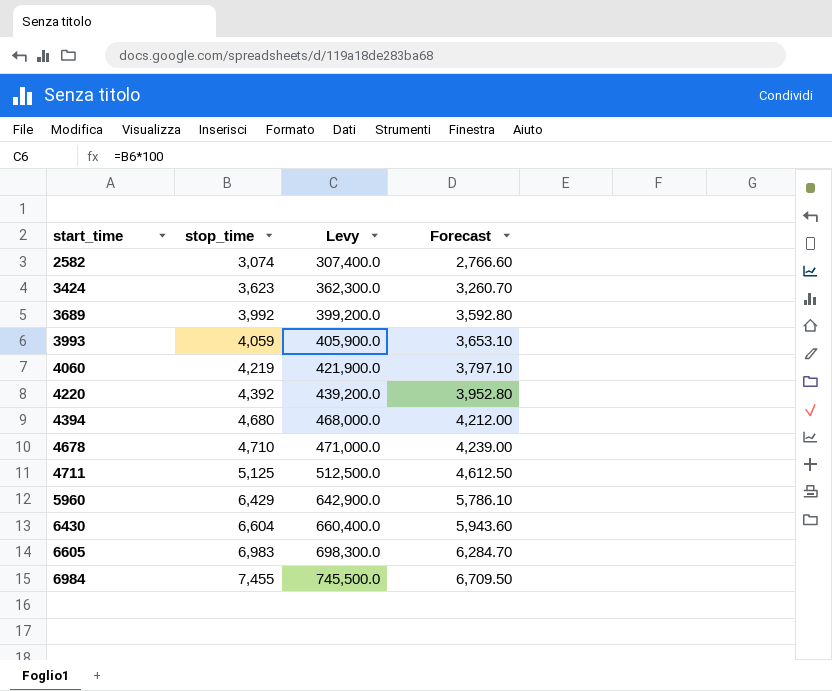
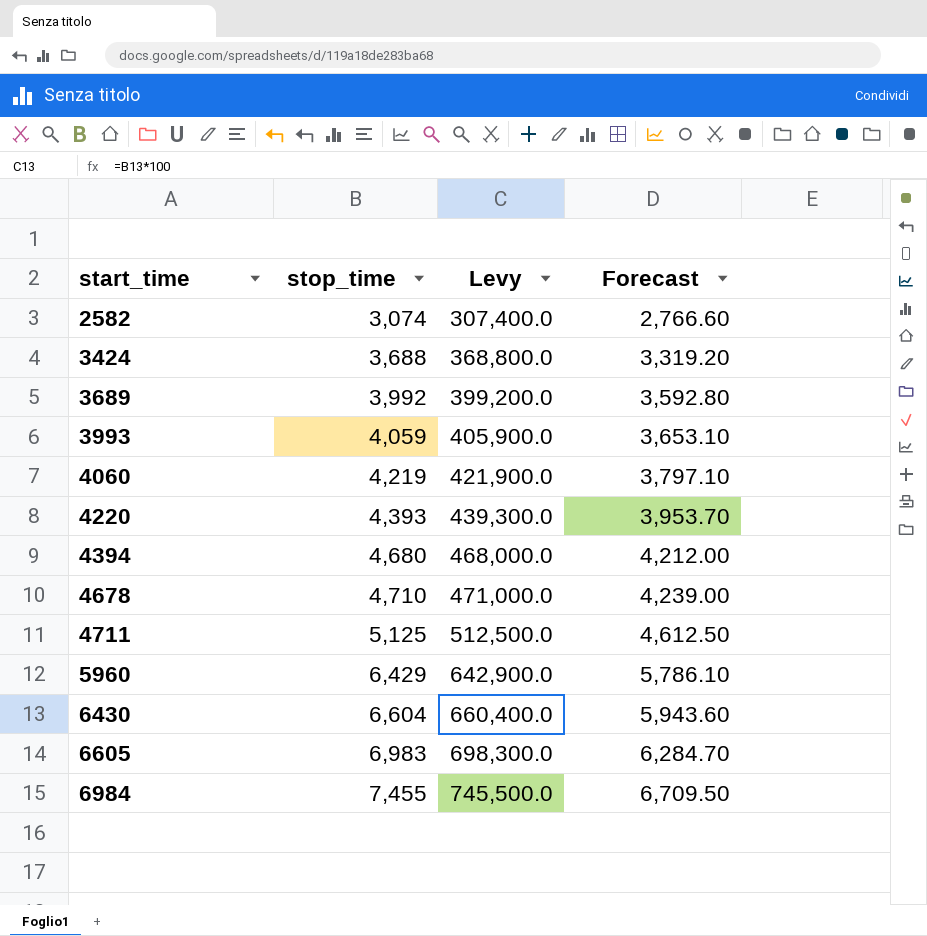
3424 | stop_time: 3,623 -> 3,688
3424 | Levy: 362,300.0 -> 368,800.0
3424 | Forecast: 3,260.70 -> 3,319.20
4220 | stop_time: 4,392 -> 4,393
4220 | Levy: 439,200.0 -> 439,300.0
4220 | Forecast: 3,952.80 -> 3,953.70

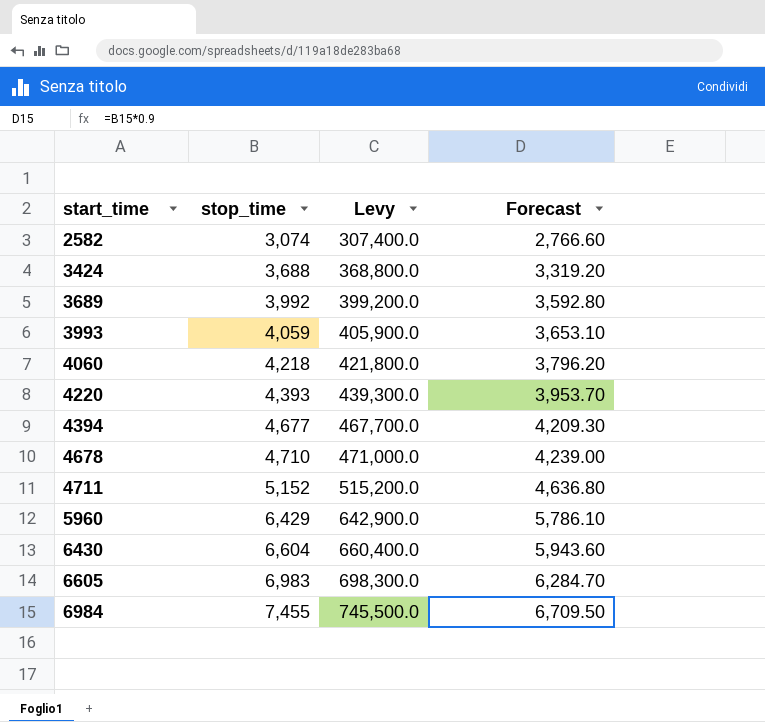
4060 | stop_time: 4,219 -> 4,218
4060 | Levy: 421,900.0 -> 421,800.0
4060 | Forecast: 3,797.10 -> 3,796.20
4394 | stop_time: 4,680 -> 4,677
4394 | Levy: 468,000.0 -> 467,700.0
4394 | Forecast: 4,212.00 -> 4,209.30
4711 | stop_time: 5,125 -> 5,152
4711 | Levy: 512,500.0 -> 515,200.0
4711 | Forecast: 4,612.50 -> 4,636.80

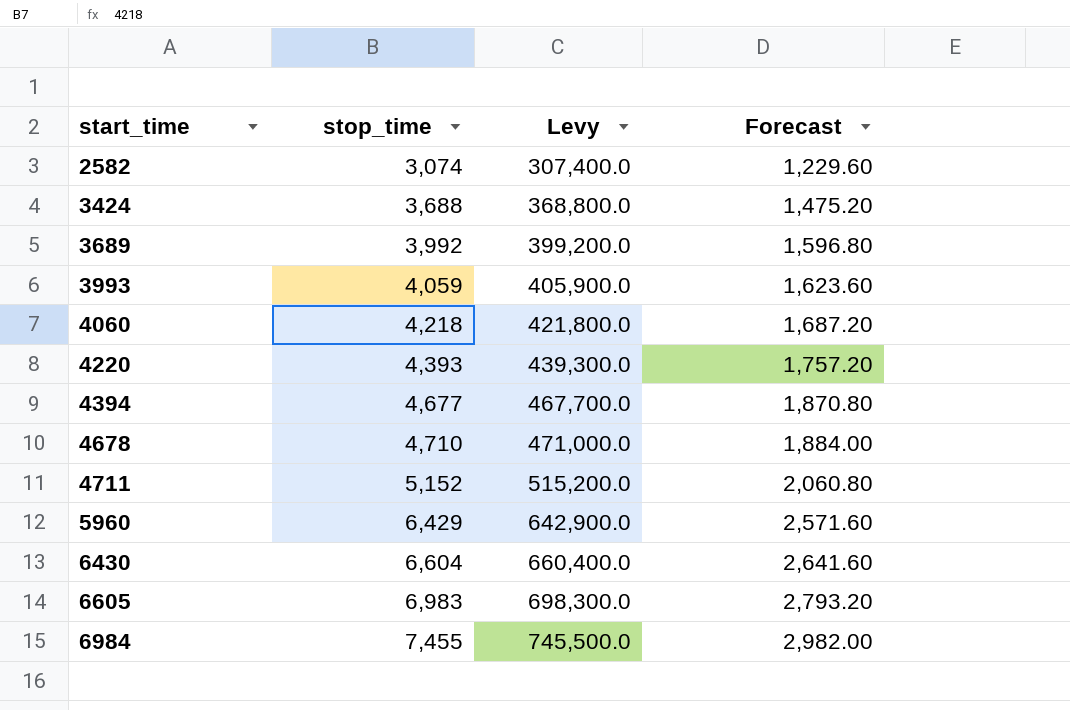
column Forecast | formula: [stop_time] * 0.9 -> [stop_time] * 0.4

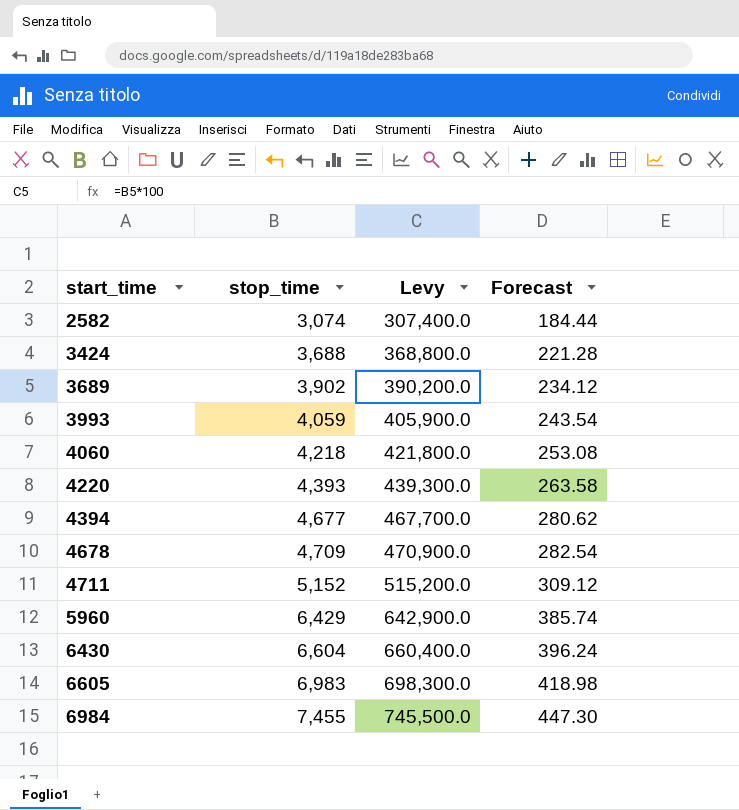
column Forecast | formula: [stop_time] * 0.4 -> [stop_time] * 0.06
3689 | stop_time: 3,992 -> 3,902
3689 | Levy: 399,200.0 -> 390,200.0
4678 | stop_time: 4,710 -> 4,709
4678 | Levy: 471,000.0 -> 470,900.0

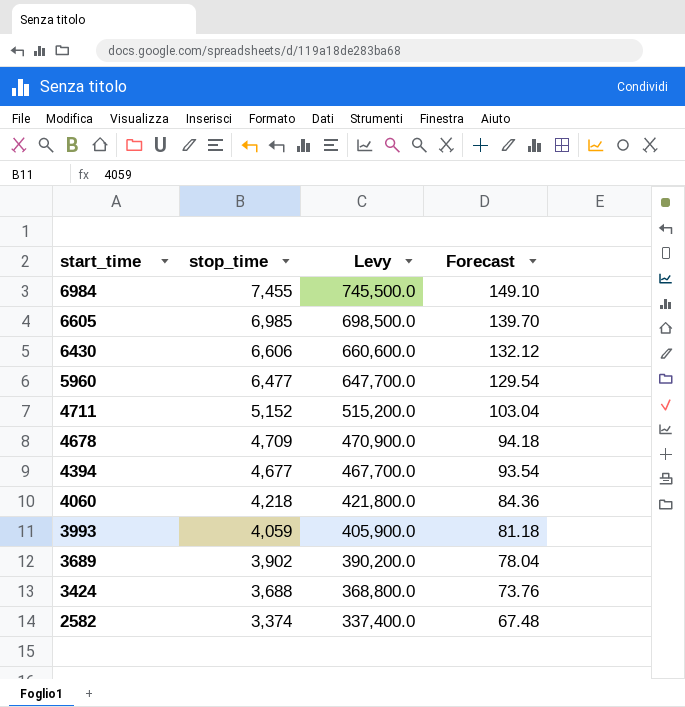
row order: start_time ascending -> start_time descending
column Forecast | formula: [stop_time] * 0.06 -> [stop_time] * 0.02
row 4220: 4,393 | 439,300.0 | 263.58 -> none
6605 | stop_time: 6,983 -> 6,985
6605 | Levy: 698,300.0 -> 698,500.0
6430 | stop_time: 6,604 -> 6,606
6430 | Levy: 660,400.0 -> 660,600.0
5960 | stop_time: 6,429 -> 6,477
5960 | Levy: 642,900.0 -> 647,700.0
2582 | stop_time: 3,074 -> 3,374
2582 | Levy: 307,400.0 -> 337,400.0

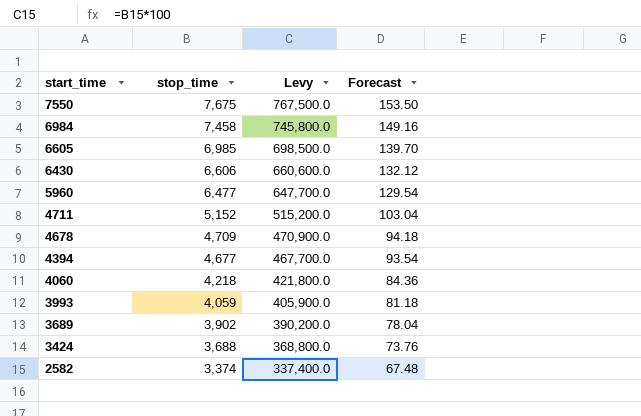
row 7550: none -> 7,675 | 767,500.0 | 153.50
6984 | stop_time: 7,455 -> 7,458
6984 | Levy: 745,500.0 -> 745,800.0
6984 | Forecast: 149.10 -> 149.16

